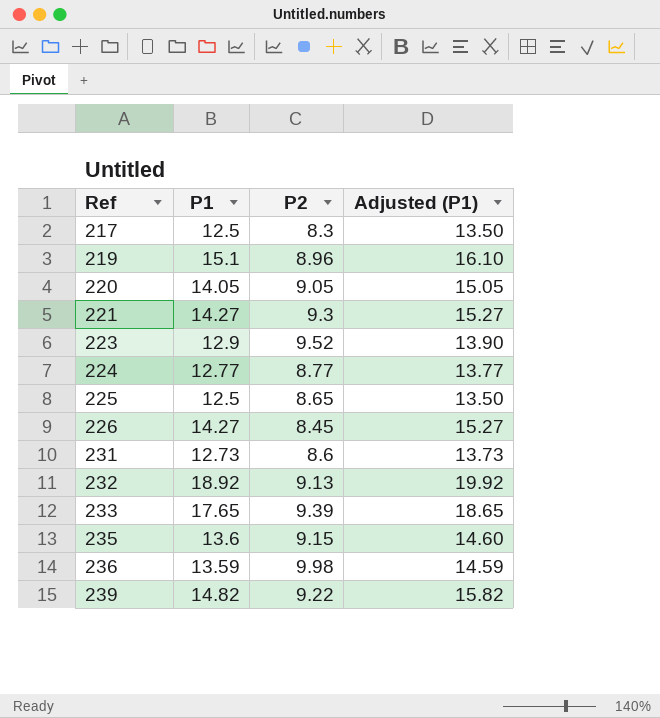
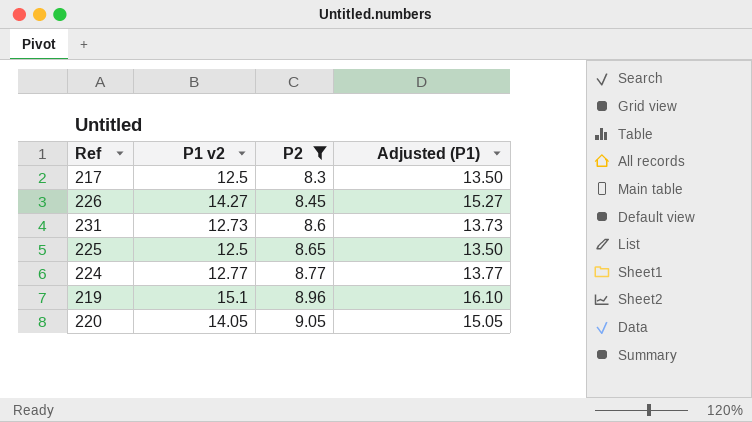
filter: none -> P2 <= 9.05
row order: Ref ascending -> P2 ascending
column name: P1 -> P1 v2

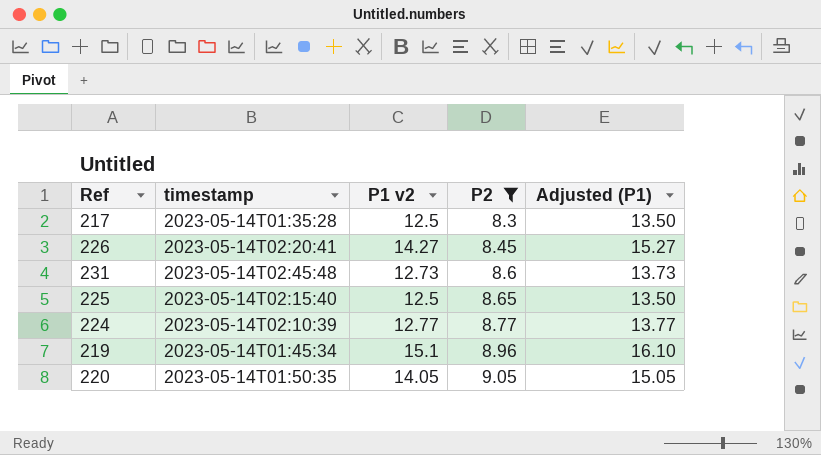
column timestamp | position: none -> 2

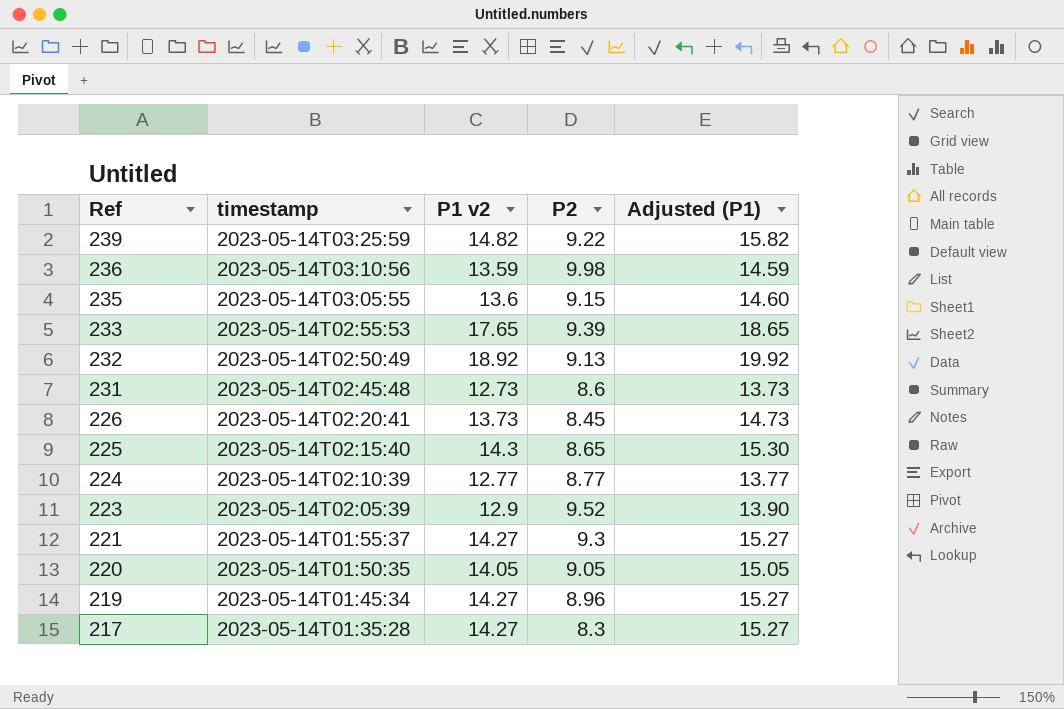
filter: P2 <= 9.05 -> none
row order: P2 ascending -> Ref descending
226 | P1 v2: 14.27 -> 13.73
226 | Adjusted (P1): 15.27 -> 14.73
225 | P1 v2: 12.5 -> 14.3
225 | Adjusted (P1): 13.50 -> 15.30
219 | P1 v2: 15.1 -> 14.27
219 | Adjusted (P1): 16.10 -> 15.27
217 | P1 v2: 12.5 -> 14.27
217 | Adjusted (P1): 13.50 -> 15.27

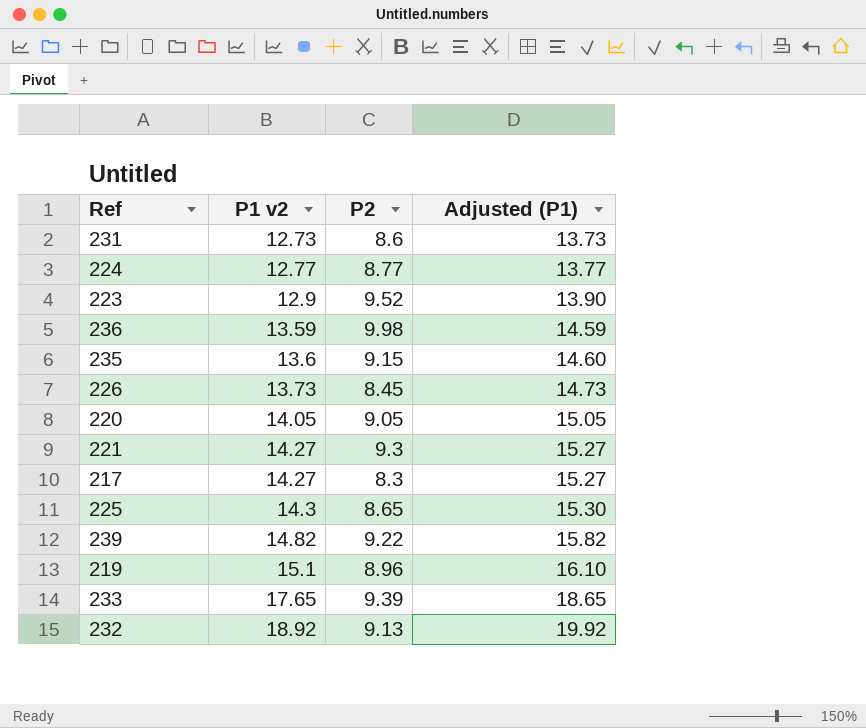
row order: Ref descending -> P1 v2 ascending
column timestamp | position: 2 -> none
219 | P1 v2: 14.27 -> 15.1
219 | Adjusted (P1): 15.27 -> 16.10

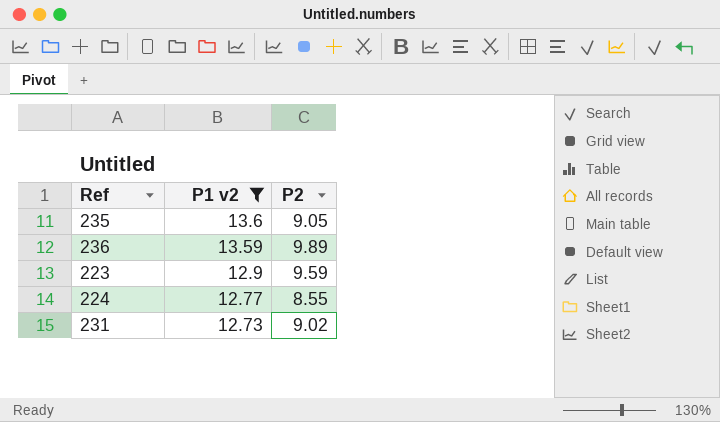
filter: none -> P1 v2 <= 13.6
row order: P1 v2 ascending -> P1 v2 descending
column Adjusted (P1) | formula: [P1 v2] + 1 -> none
235 | P2: 9.15 -> 9.05
236 | P2: 9.98 -> 9.89
223 | P2: 9.52 -> 9.59
224 | P2: 8.77 -> 8.55
231 | P2: 8.6 -> 9.02

